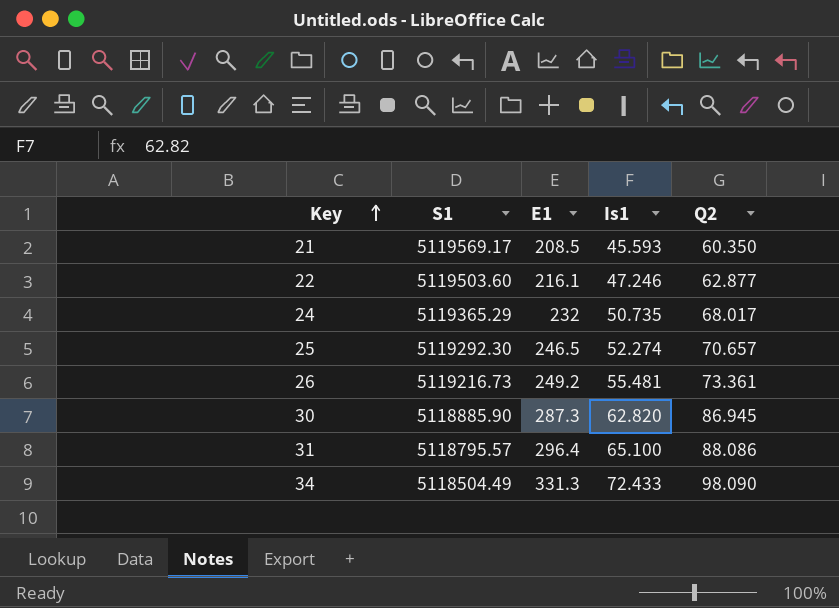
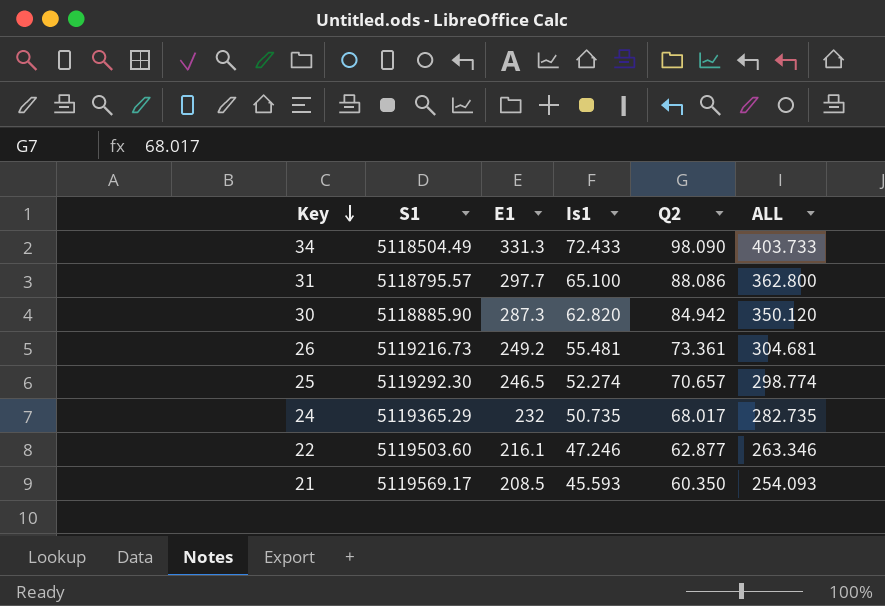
row order: Key ascending -> Key descending
column ALL | formula: none -> [E1] + [Is1]
31 | E1: 296.4 -> 297.7
30 | Q2: 86.945 -> 84.942

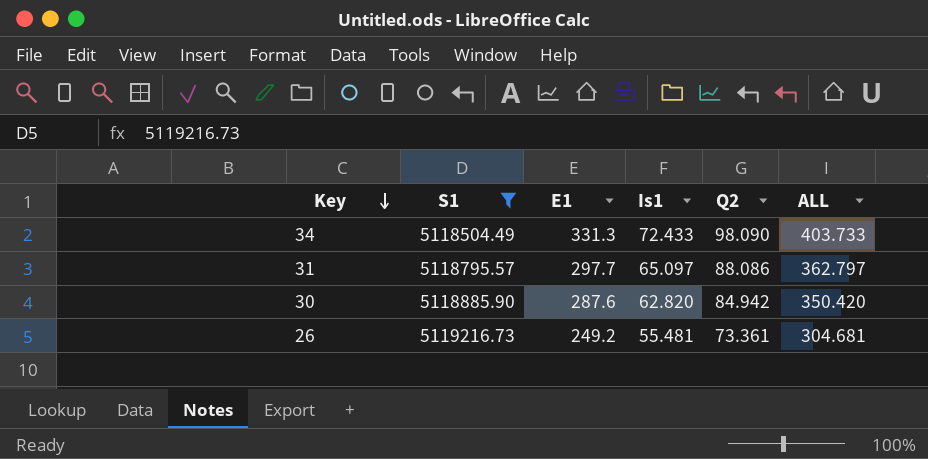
filter: none -> S1 <= 5119216.73
31 | Is1: 65.100 -> 65.097
31 | ALL: 362.800 -> 362.797
30 | E1: 287.3 -> 287.6
30 | ALL: 350.120 -> 350.420

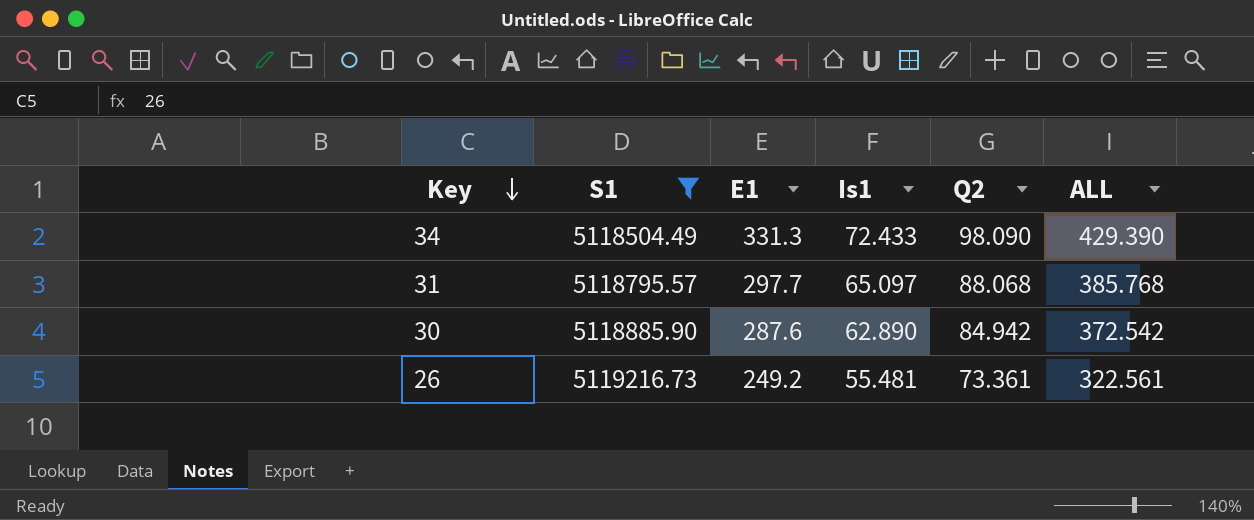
column ALL | formula: [E1] + [Is1] -> [E1] + [Q2]
31 | Q2: 88.086 -> 88.068
30 | Is1: 62.820 -> 62.890

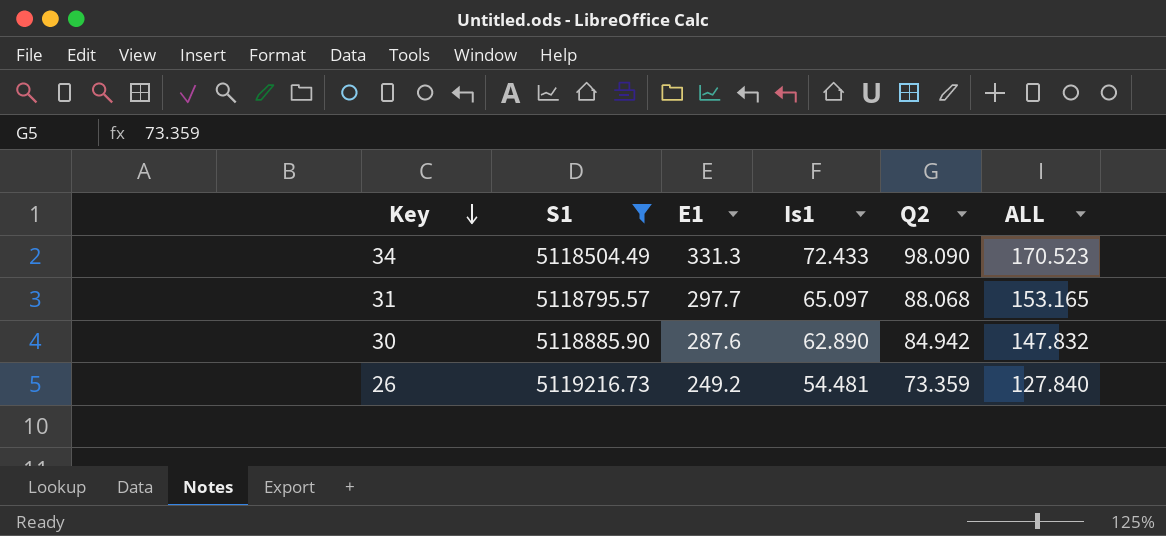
column ALL | formula: [E1] + [Q2] -> [Is1] + [Q2]
26 | Is1: 55.481 -> 54.481
26 | Q2: 73.361 -> 73.359

